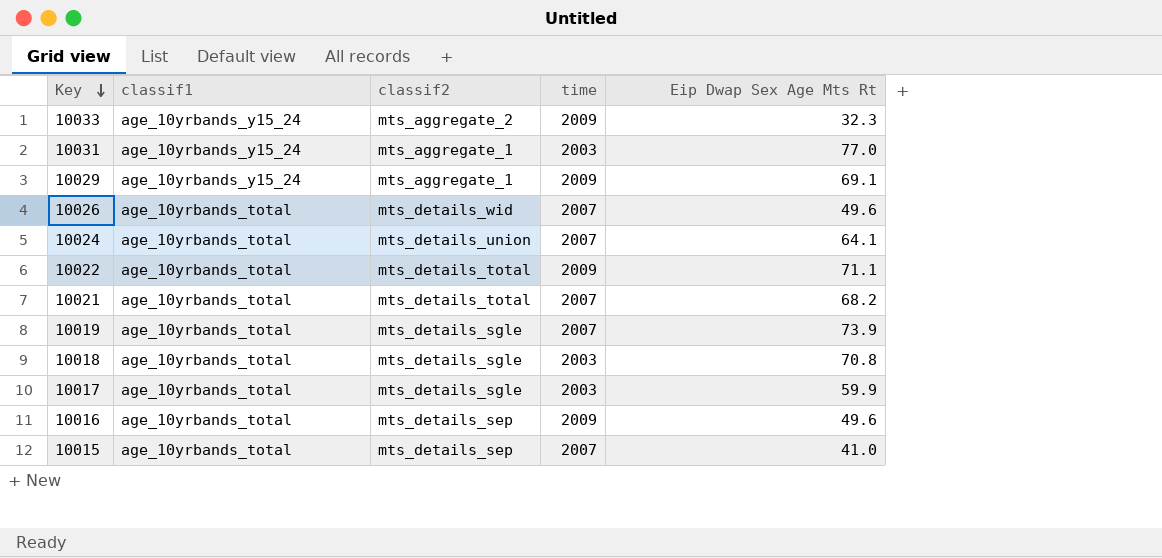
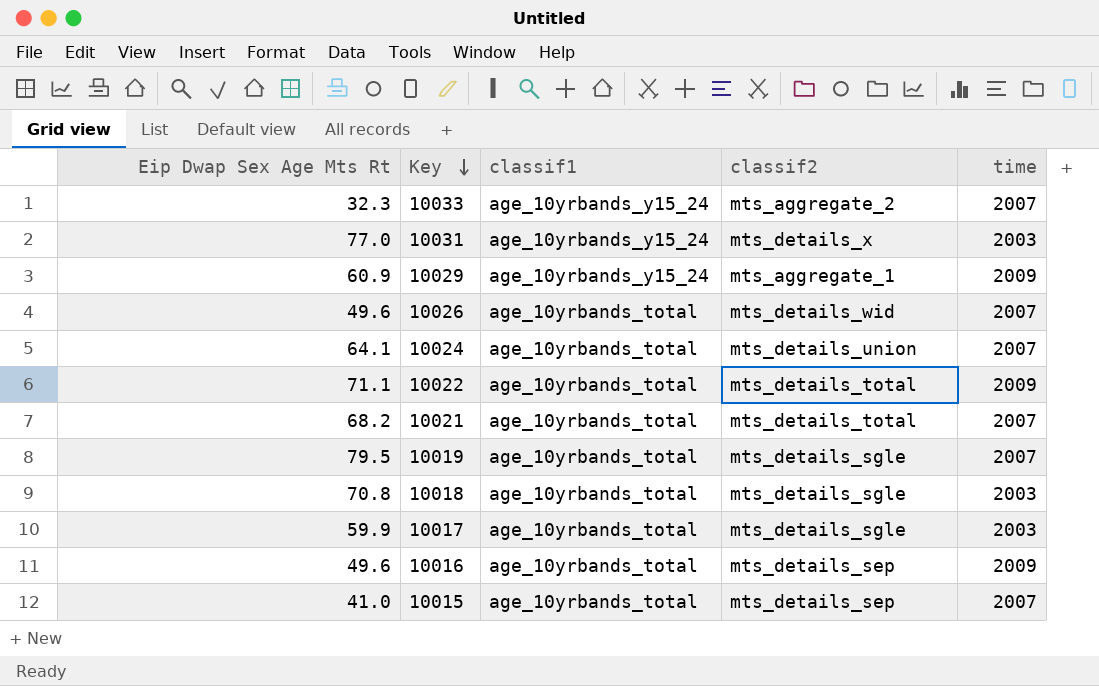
column Eip Dwap Sex Age Mts Rt | position: 5 -> 1
10033 | time: 2009 -> 2007
10031 | classif2: mts_aggregate_1 -> mts_details_x
10029 | Eip Dwap Sex Age Mts Rt: 69.1 -> 60.9
10019 | Eip Dwap Sex Age Mts Rt: 73.9 -> 79.5

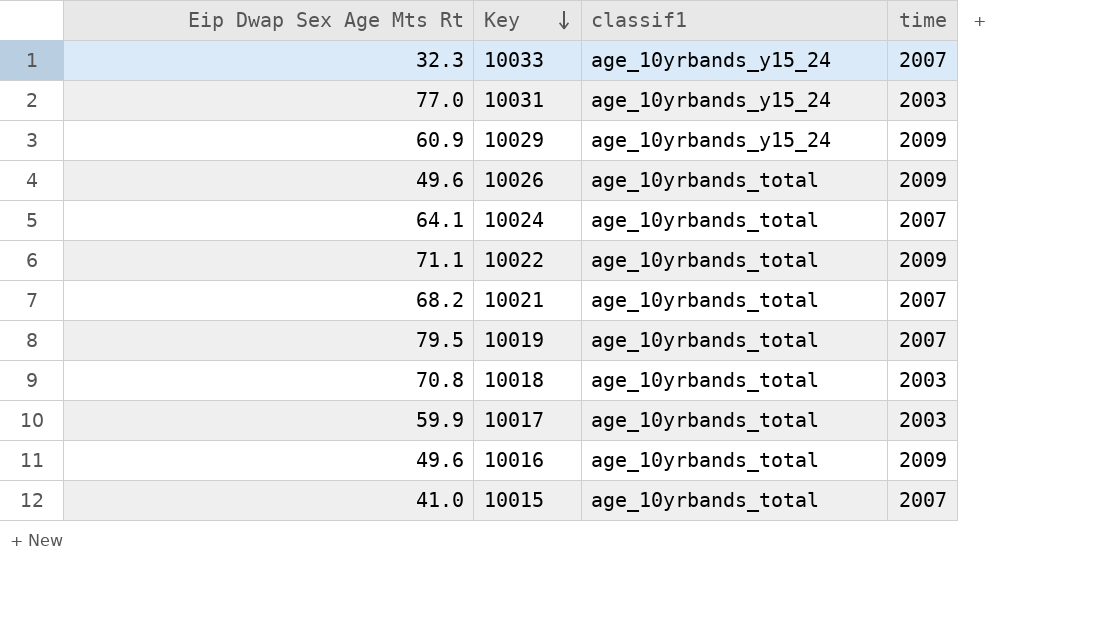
column classif2 | position: 4 -> none
10026 | time: 2007 -> 2009

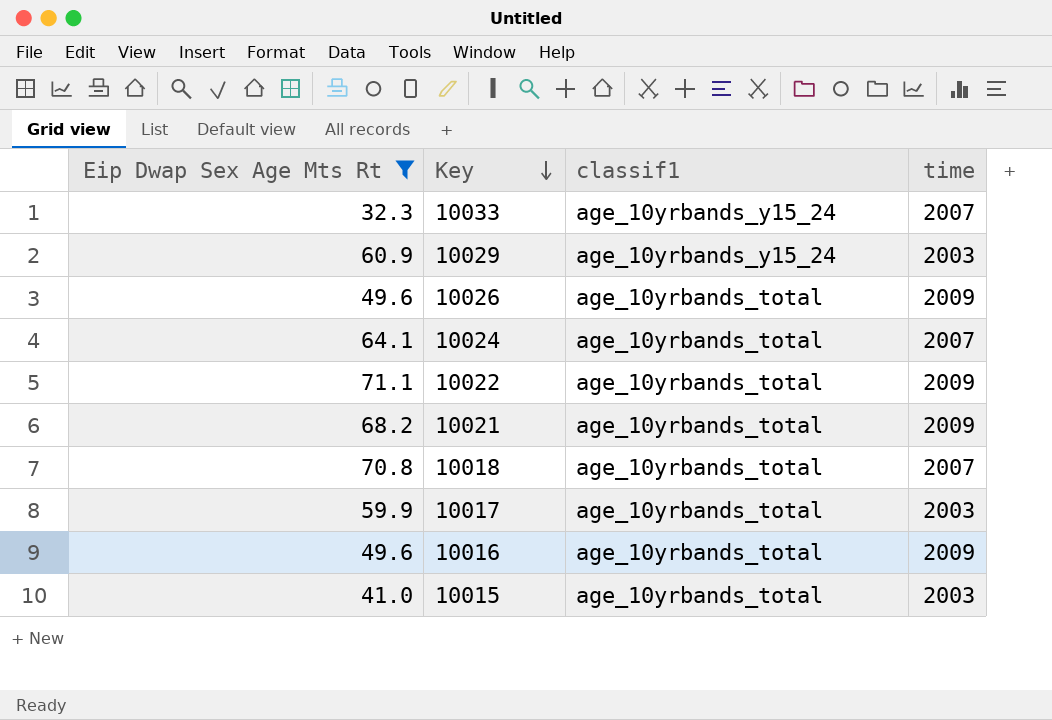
filter: none -> Eip Dwap Sex Age Mts Rt <= 71.1
10029 | time: 2009 -> 2003
10021 | time: 2007 -> 2009
10018 | time: 2003 -> 2007
10015 | time: 2007 -> 2003

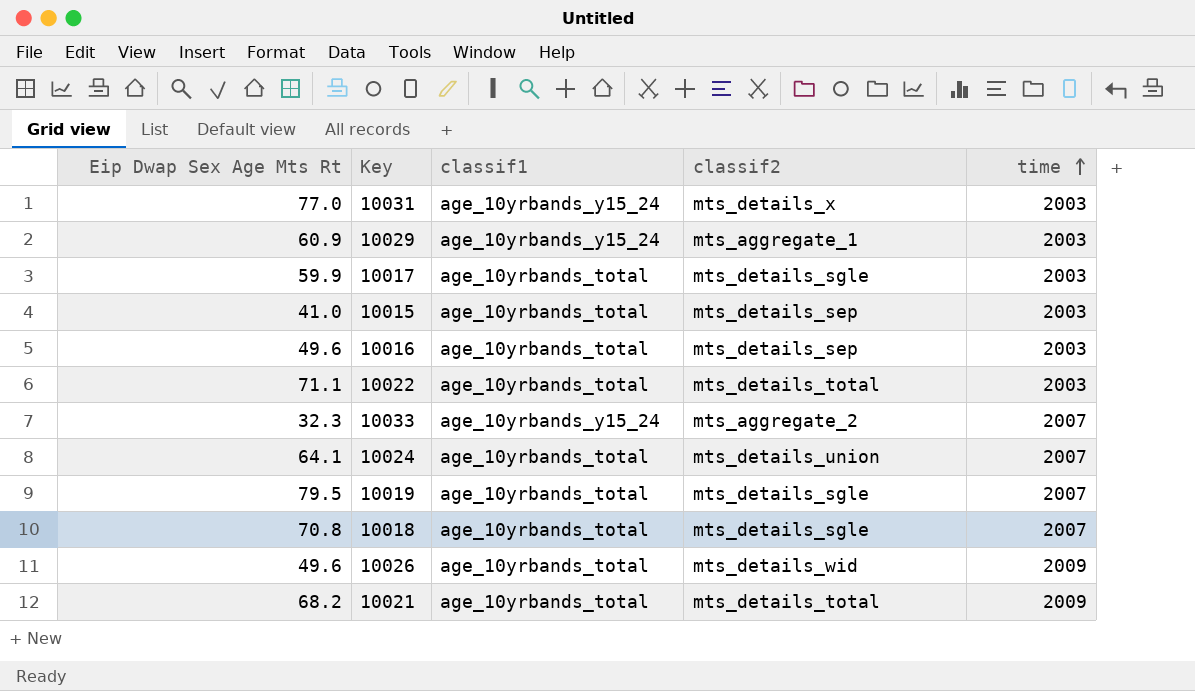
filter: Eip Dwap Sex Age Mts Rt <= 71.1 -> none
row order: Key descending -> time ascending
column classif2 | position: none -> 4
10016 | time: 2009 -> 2003
10022 | time: 2009 -> 2003

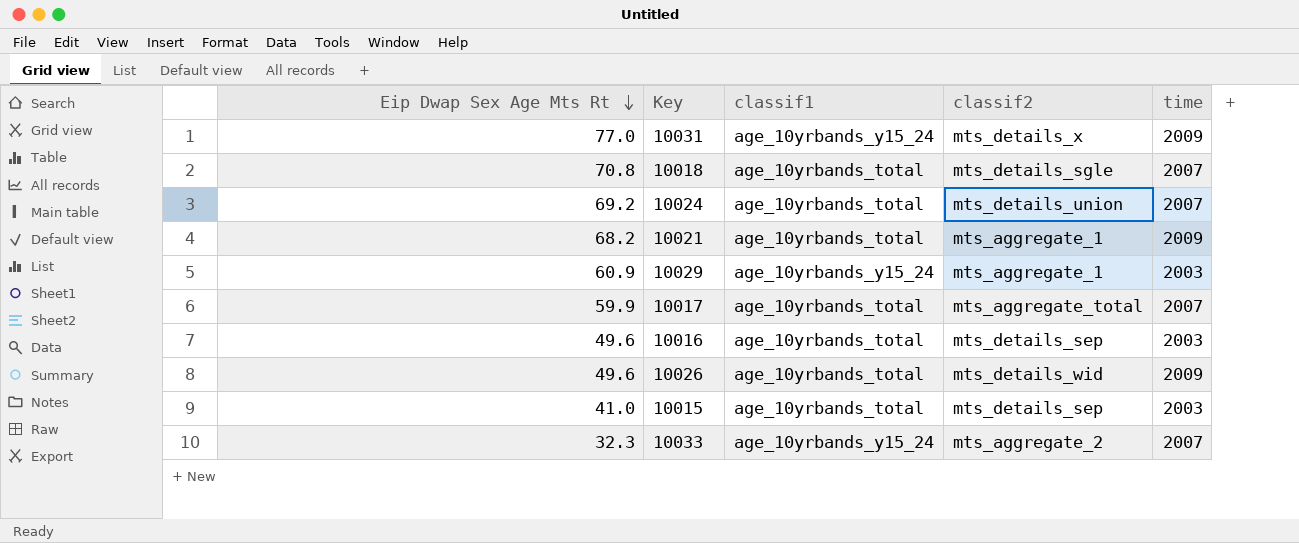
row order: time ascending -> Eip Dwap Sex Age Mts Rt descending
row 10022: 71.1 | age_10yrbands_total | mts_details_total | 2003 -> none
row 10019: 79.5 | age_10yrbands_total | mts_details_sgle | 2007 -> none
10031 | time: 2003 -> 2009
10024 | Eip Dwap Sex Age Mts Rt: 64.1 -> 69.2
10021 | classif2: mts_details_total -> mts_aggregate_1
10017 | classif2: mts_details_sgle -> mts_aggregate_total
10017 | time: 2003 -> 2007

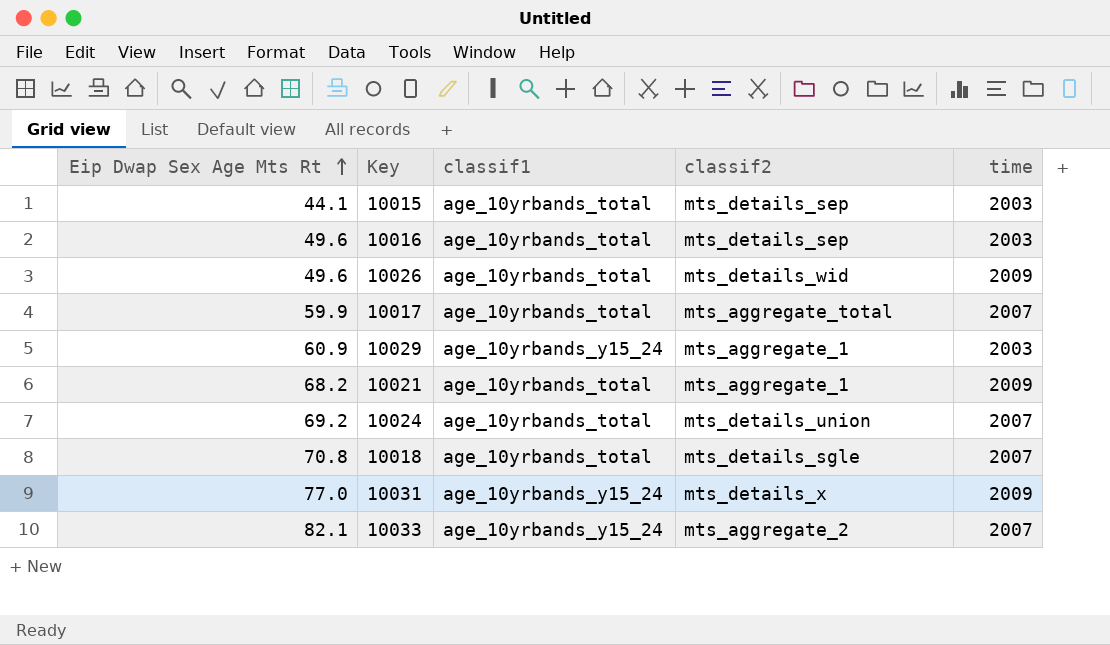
row order: Eip Dwap Sex Age Mts Rt descending -> Eip Dwap Sex Age Mts Rt ascending
10015 | Eip Dwap Sex Age Mts Rt: 41.0 -> 44.1
10033 | Eip Dwap Sex Age Mts Rt: 32.3 -> 82.1

